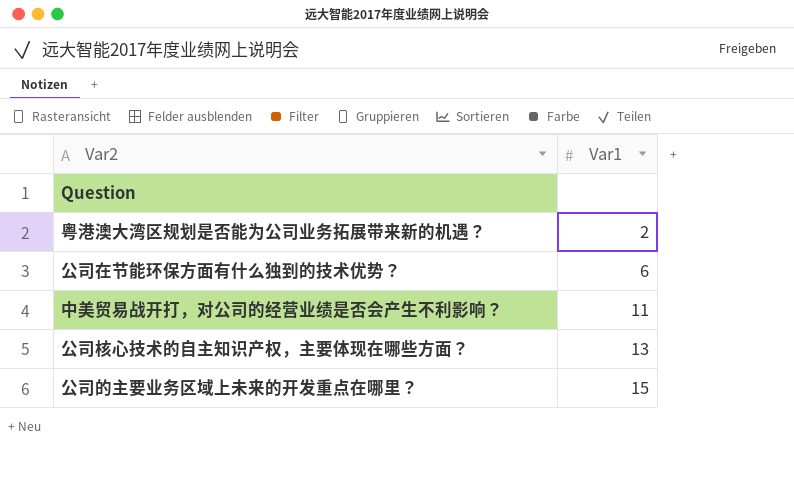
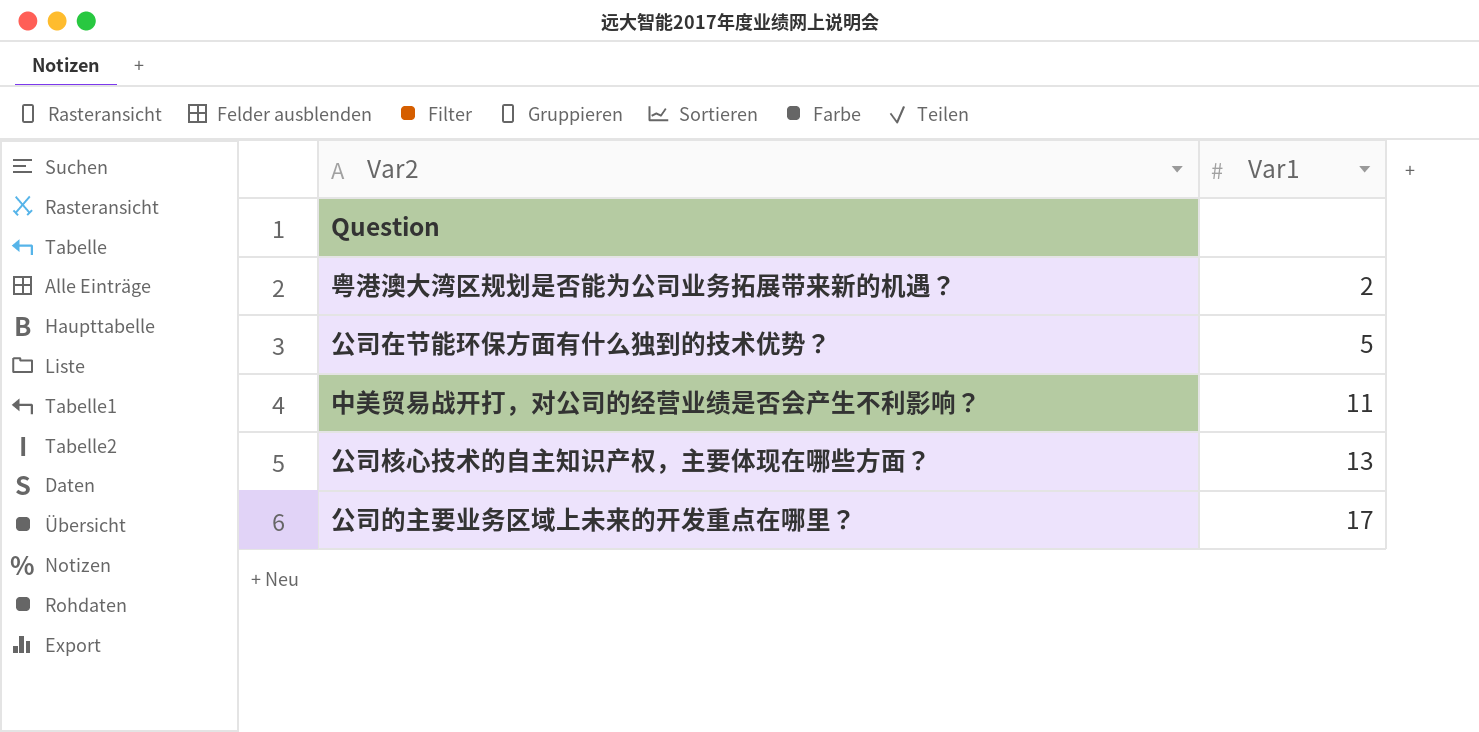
公司在节能环保方面有什么独到的技术优势？ | Var1: 6 -> 5
公司的主要业务区域上未来的开发重点在哪里？ | Var1: 15 -> 17

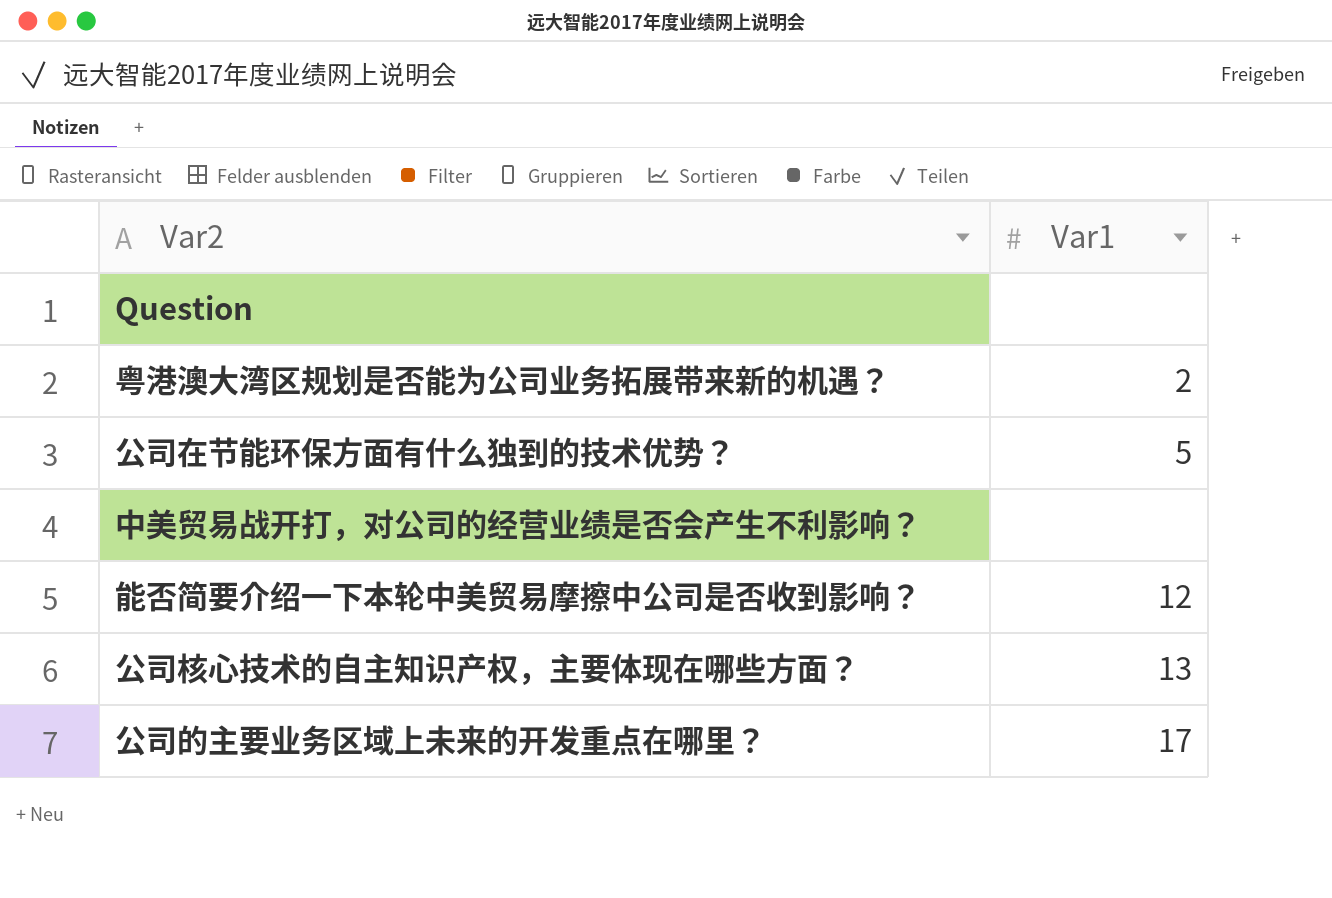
中美贸易战开打，对公司的经营业绩是否会产生不利影响？ | Var1: 11 -> none
row 能否简要介绍一下本轮中美贸易摩擦中公司是否收到影响？: none -> 12

